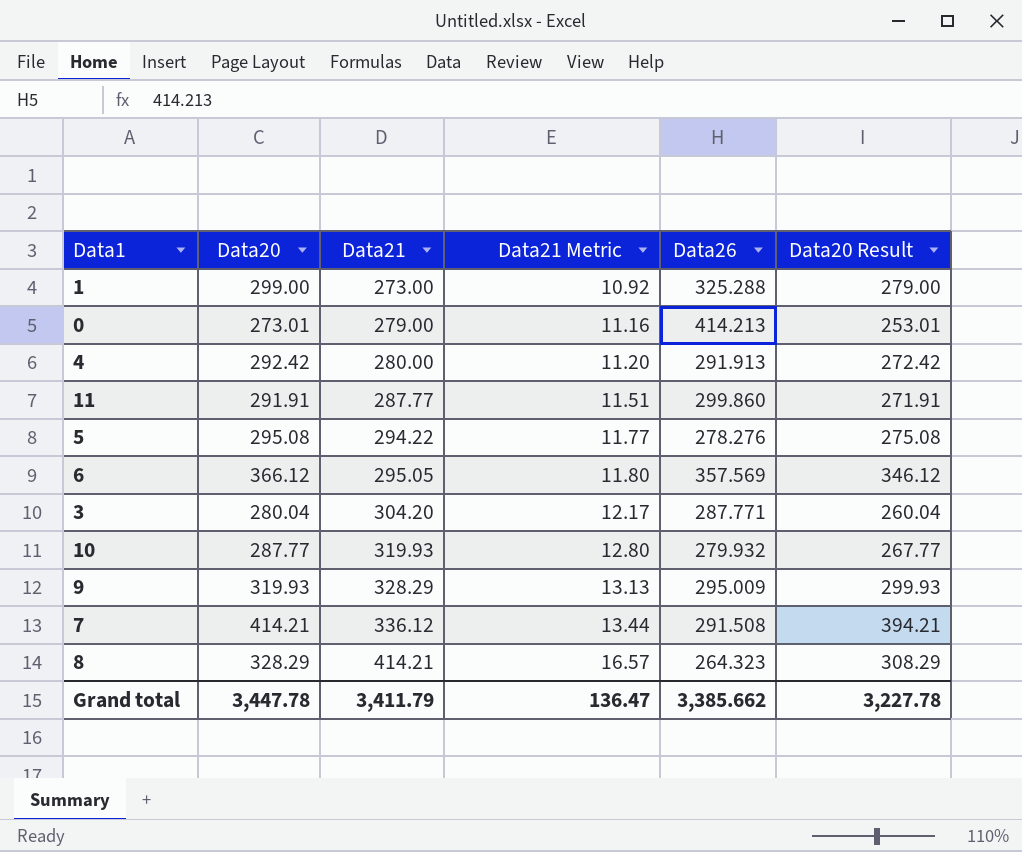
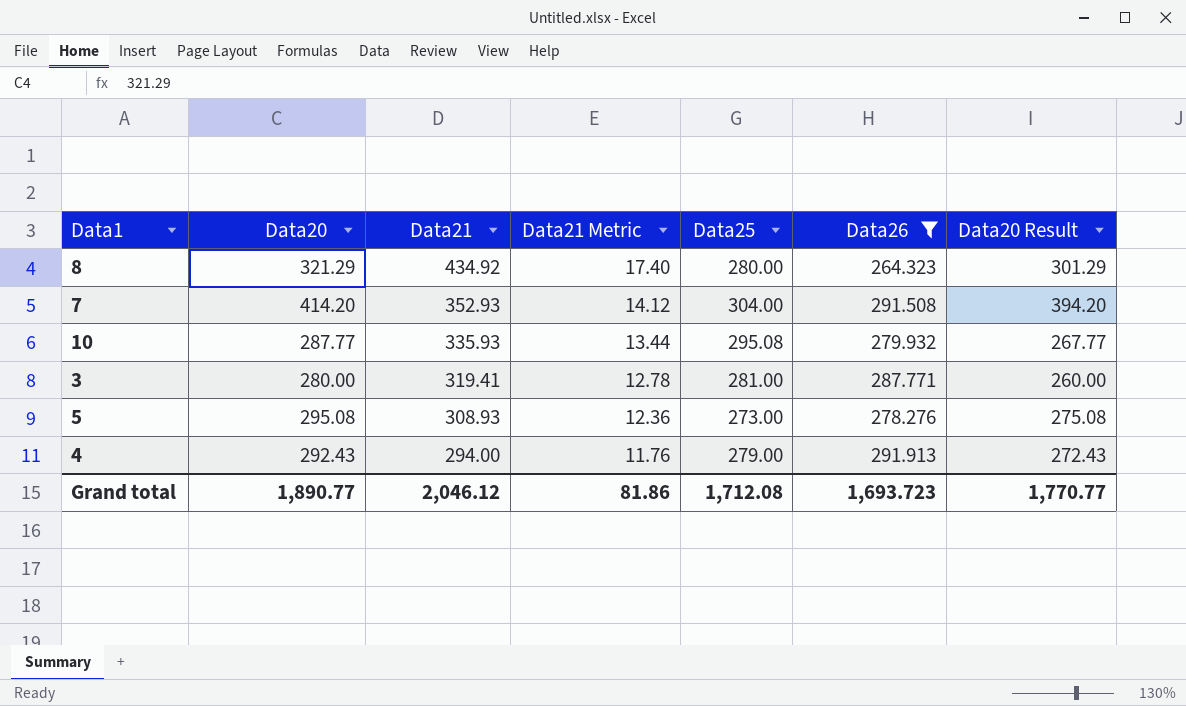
filter: none -> Data26 <= 291.913
row order: Data21 ascending -> Data21 descending
column Data25 | position: none -> 5
8 | Data20: 328.29 -> 321.29
8 | Data21: 414.21 -> 434.92
8 | Data21 Metric: 16.57 -> 17.40
8 | Data20 Result: 308.29 -> 301.29
7 | Data20: 414.21 -> 414.20
7 | Data21: 336.12 -> 352.93
7 | Data21 Metric: 13.44 -> 14.12
7 | Data20 Result: 394.21 -> 394.20
10 | Data21: 319.93 -> 335.93
10 | Data21 Metric: 12.80 -> 13.44
3 | Data20: 280.04 -> 280.00
3 | Data21: 304.20 -> 319.41
3 | Data21 Metric: 12.17 -> 12.78
3 | Data20 Result: 260.04 -> 260.00
5 | Data21: 294.22 -> 308.93
5 | Data21 Metric: 11.77 -> 12.36
4 | Data20: 292.42 -> 292.43
4 | Data21: 280.00 -> 294.00
4 | Data21 Metric: 11.20 -> 11.76
4 | Data20 Result: 272.42 -> 272.43
Grand total | Data20: 3,447.78 -> 1,890.77
Grand total | Data21: 3,411.79 -> 2,046.12
Grand total | Data21 Metric: 136.47 -> 81.86
Grand total | Data26: 3,385.662 -> 1,693.723
Grand total | Data20 Result: 3,227.78 -> 1,770.77

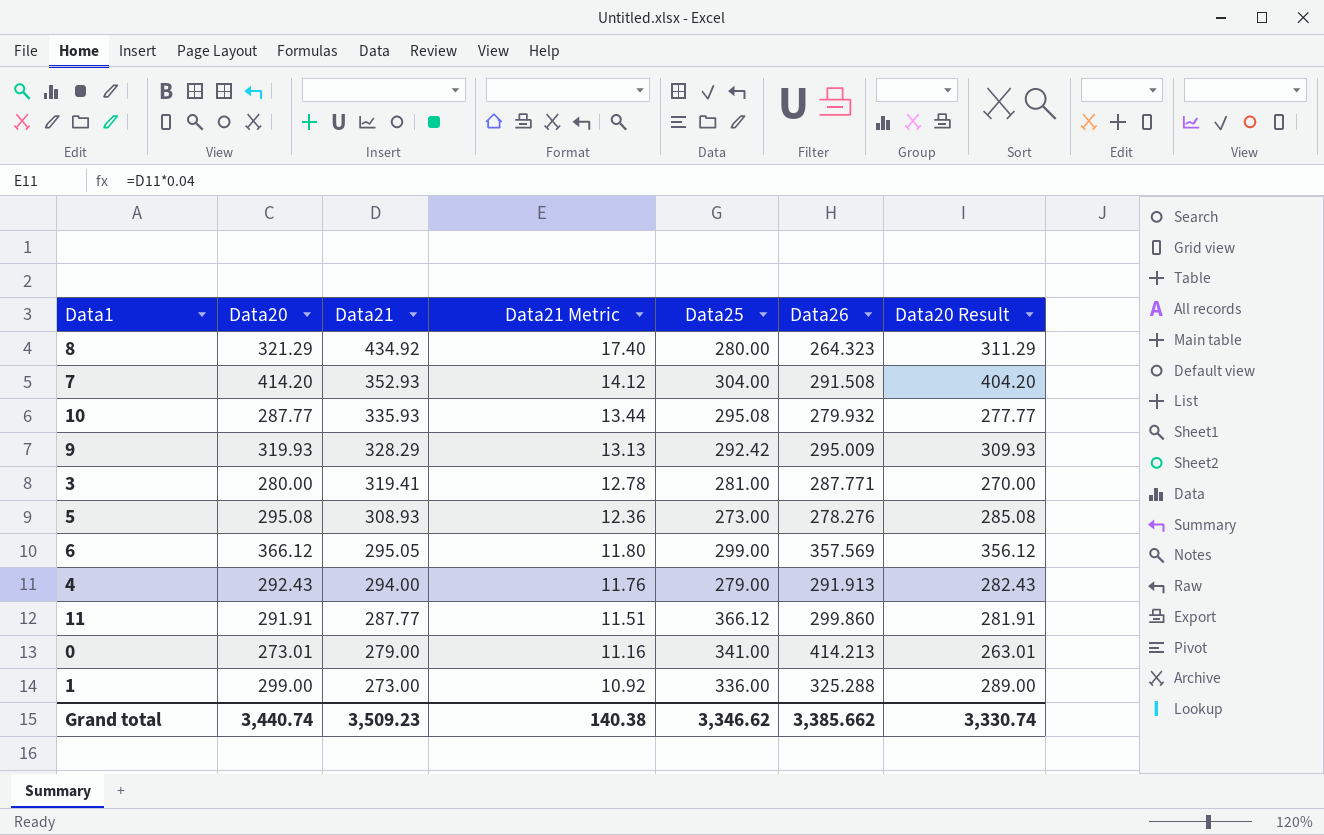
filter: Data26 <= 291.913 -> none
column Data20 Result | formula: [Data20] - 20 -> [Data20] - 10
Grand total | Data20: 1,890.77 -> 3,440.74
Grand total | Data21: 2,046.12 -> 3,509.23
Grand total | Data21 Metric: 81.86 -> 140.38
Grand total | Data25: 1,712.08 -> 3,346.62
Grand total | Data26: 1,693.723 -> 3,385.662
Grand total | Data20 Result: 1,770.77 -> 3,330.74

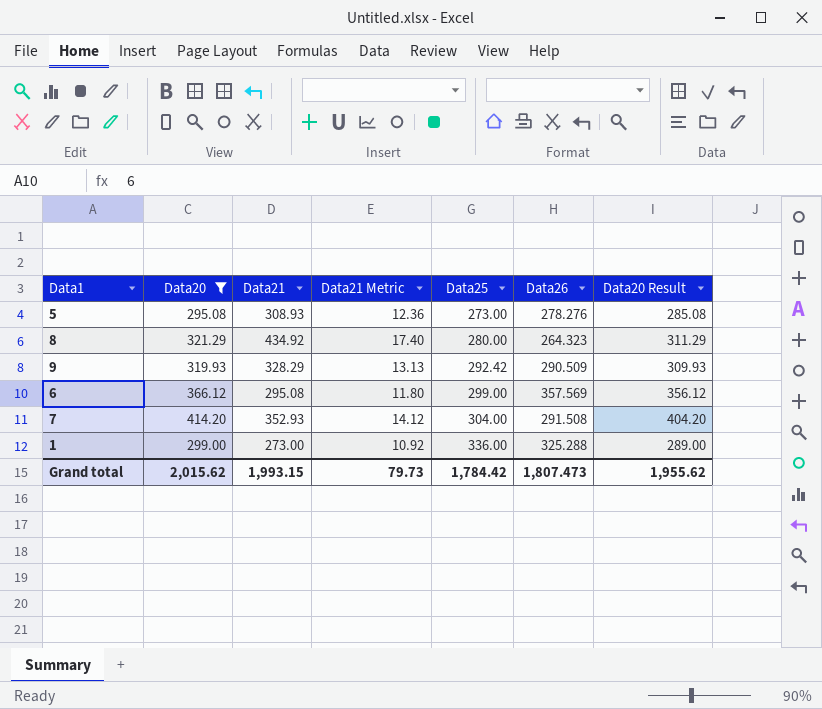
filter: none -> Data20 >= 295.08
row order: Data21 descending -> Data25 ascending
9 | Data26: 295.009 -> 290.509
6 | Data21: 295.05 -> 295.08
Grand total | Data20: 3,440.74 -> 2,015.62
Grand total | Data21: 3,509.23 -> 1,993.15
Grand total | Data21 Metric: 140.38 -> 79.73
Grand total | Data25: 3,346.62 -> 1,784.42
Grand total | Data26: 3,385.662 -> 1,807.473
Grand total | Data20 Result: 3,330.74 -> 1,955.62

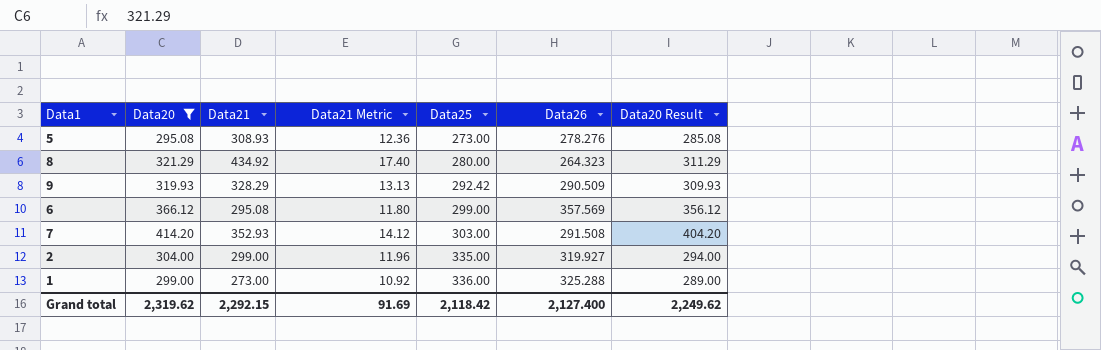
7 | Data25: 304.00 -> 303.00
row 2: none -> 304.00 | 299.00 | 11.96 | 335.00 | 319.927 | 294.00
Grand total | Data20: 2,015.62 -> 2,319.62
Grand total | Data21: 1,993.15 -> 2,292.15
Grand total | Data21 Metric: 79.73 -> 91.69
Grand total | Data25: 1,784.42 -> 2,118.42
Grand total | Data26: 1,807.473 -> 2,127.400
Grand total | Data20 Result: 1,955.62 -> 2,249.62

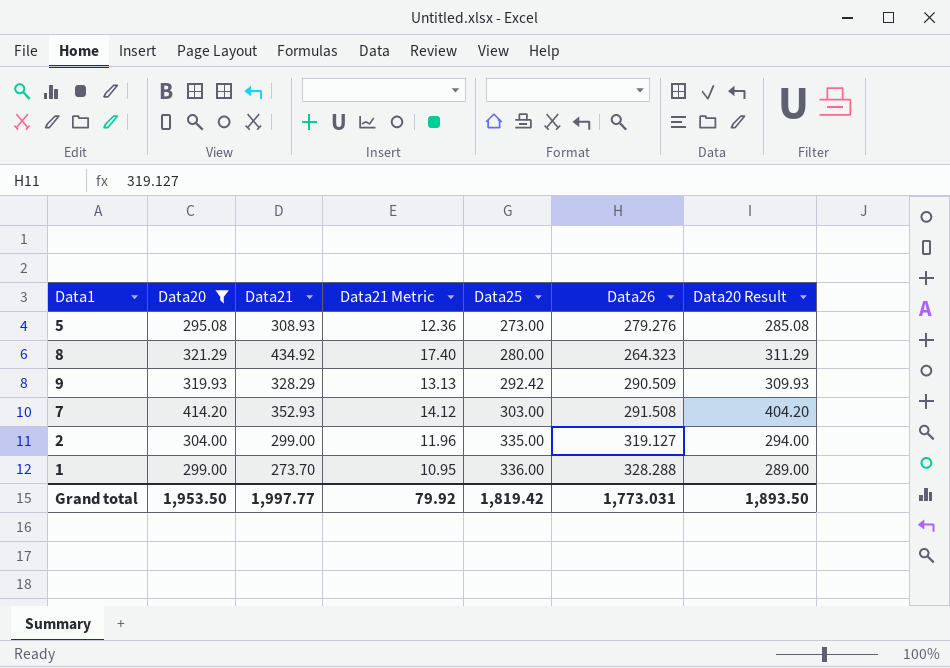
row 6: 366.12 | 295.08 | 11.80 | 299.00 | 357.569 | 356.12 -> none
5 | Data26: 278.276 -> 279.276
2 | Data26: 319.927 -> 319.127
1 | Data21: 273.00 -> 273.70
1 | Data21 Metric: 10.92 -> 10.95
1 | Data26: 325.288 -> 328.288
Grand total | Data20: 2,319.62 -> 1,953.50
Grand total | Data21: 2,292.15 -> 1,997.77
Grand total | Data21 Metric: 91.69 -> 79.92
Grand total | Data25: 2,118.42 -> 1,819.42
Grand total | Data26: 2,127.400 -> 1,773.031
Grand total | Data20 Result: 2,249.62 -> 1,893.50

